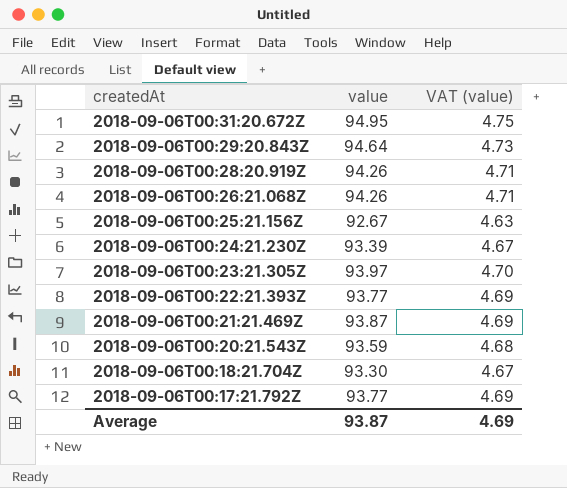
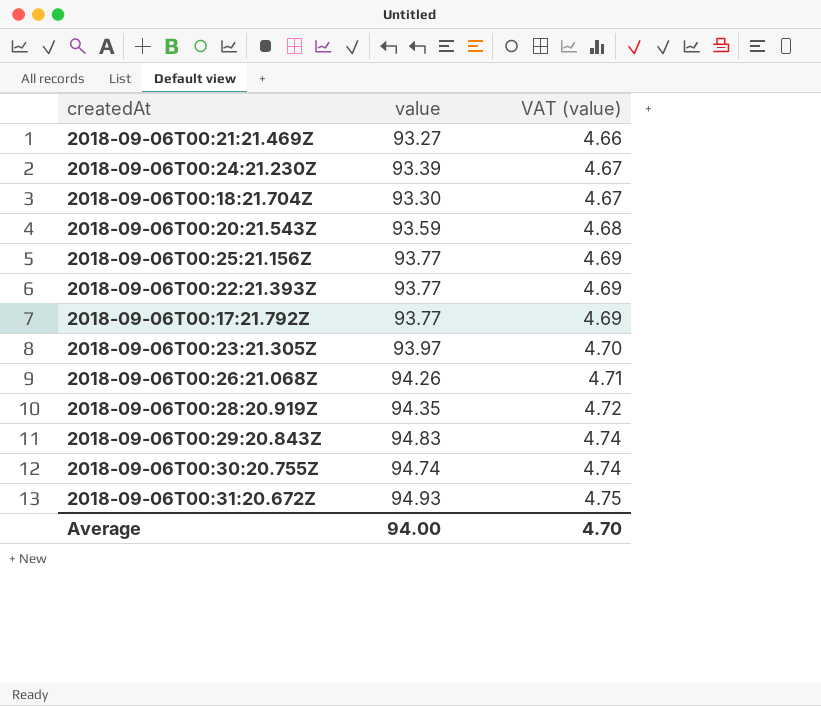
row order: createdAt descending -> VAT (value) ascending
2018-09-06T00:21:21.469Z | value: 93.87 -> 93.27
2018-09-06T00:21:21.469Z | VAT (value): 4.69 -> 4.66
2018-09-06T00:25:21.156Z | value: 92.67 -> 93.77
2018-09-06T00:25:21.156Z | VAT (value): 4.63 -> 4.69
2018-09-06T00:28:20.919Z | value: 94.26 -> 94.35
2018-09-06T00:28:20.919Z | VAT (value): 4.71 -> 4.72
2018-09-06T00:29:20.843Z | value: 94.64 -> 94.83
2018-09-06T00:29:20.843Z | VAT (value): 4.73 -> 4.74
row 2018-09-06T00:30:20.755Z: none -> 94.74 | 4.74
2018-09-06T00:31:20.672Z | value: 94.95 -> 94.93
Average | value: 93.87 -> 94.00
Average | VAT (value): 4.69 -> 4.70

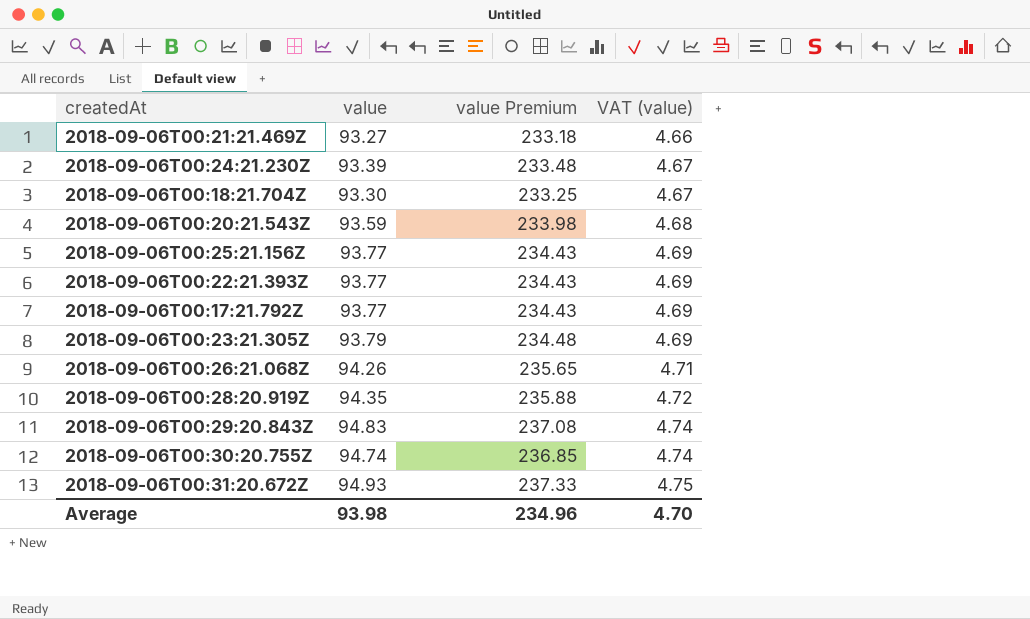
column value Premium | formula: none -> [value] * 2.5
2018-09-06T00:23:21.305Z | value: 93.97 -> 93.79
2018-09-06T00:23:21.305Z | VAT (value): 4.70 -> 4.69
Average | value: 94.00 -> 93.98

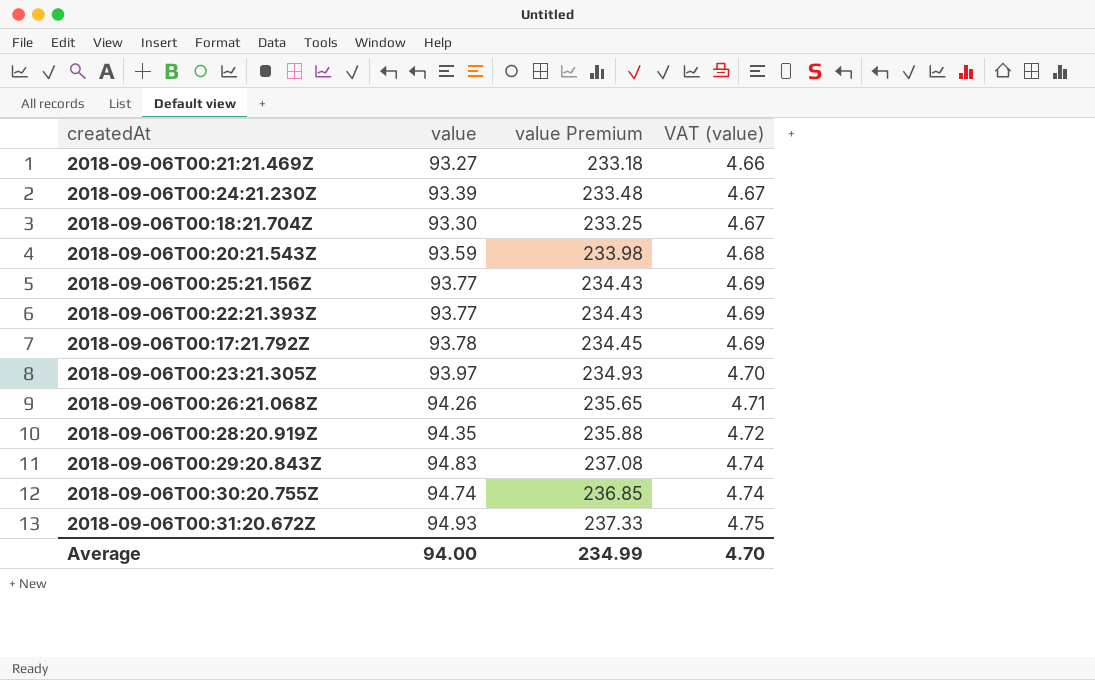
2018-09-06T00:17:21.792Z | value: 93.77 -> 93.78
2018-09-06T00:17:21.792Z | value Premium: 234.43 -> 234.45
2018-09-06T00:23:21.305Z | value: 93.79 -> 93.97
2018-09-06T00:23:21.305Z | value Premium: 234.48 -> 234.93
2018-09-06T00:23:21.305Z | VAT (value): 4.69 -> 4.70
Average | value: 93.98 -> 94.00
Average | value Premium: 234.96 -> 234.99

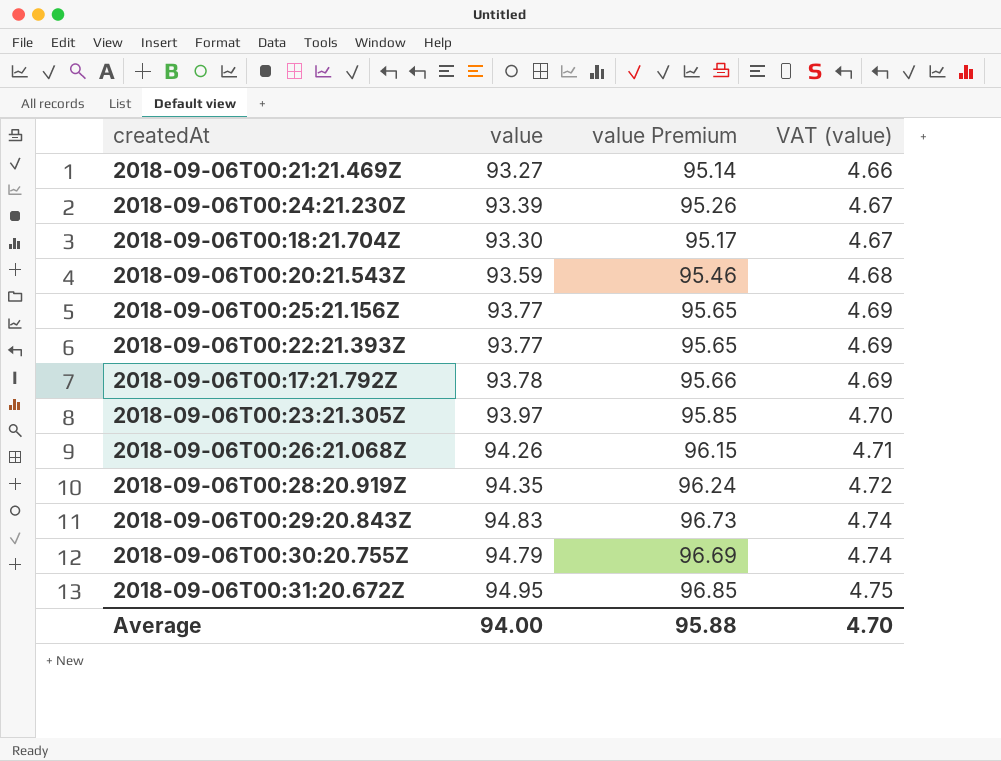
column value Premium | formula: [value] * 2.5 -> [value] * 1.02
2018-09-06T00:30:20.755Z | value: 94.74 -> 94.79
2018-09-06T00:31:20.672Z | value: 94.93 -> 94.95
Average | value Premium: 234.99 -> 95.88

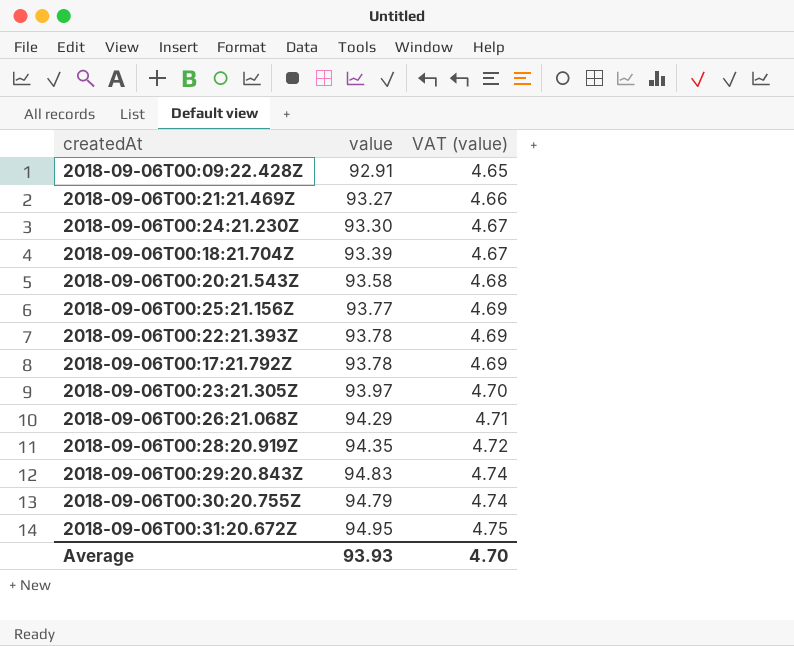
column value Premium | formula: [value] * 1.02 -> none
row 2018-09-06T00:09:22.428Z: none -> 92.91 | 4.65
2018-09-06T00:24:21.230Z | value: 93.39 -> 93.30
2018-09-06T00:18:21.704Z | value: 93.30 -> 93.39
2018-09-06T00:20:21.543Z | value: 93.59 -> 93.58
2018-09-06T00:22:21.393Z | value: 93.77 -> 93.78
2018-09-06T00:26:21.068Z | value: 94.26 -> 94.29
Average | value: 94.00 -> 93.93

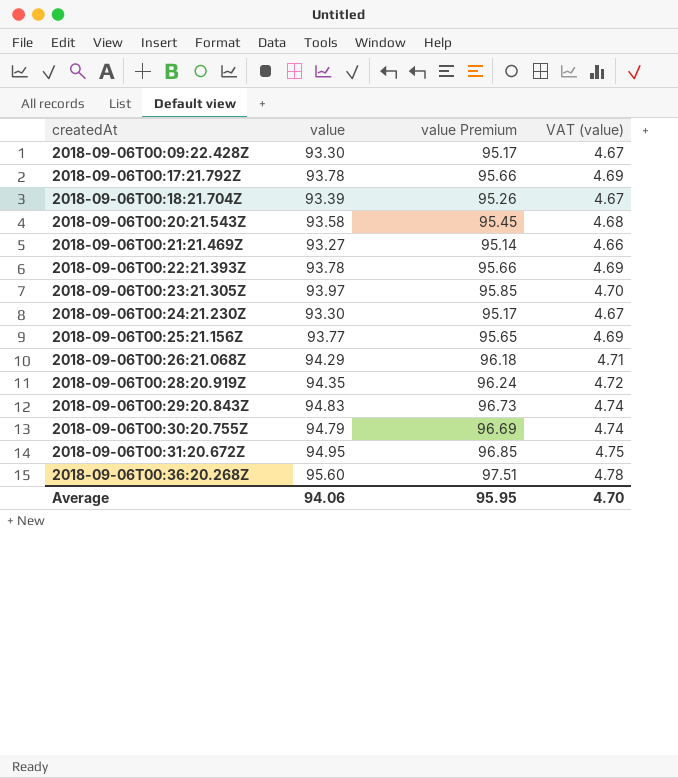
row order: VAT (value) ascending -> createdAt ascending
column value Premium | formula: none -> [value] * 1.02
2018-09-06T00:09:22.428Z | value: 92.91 -> 93.30
2018-09-06T00:09:22.428Z | VAT (value): 4.65 -> 4.67
row 2018-09-06T00:36:20.268Z: none -> 95.60 | 97.51 | 4.78
Average | value: 93.93 -> 94.06

